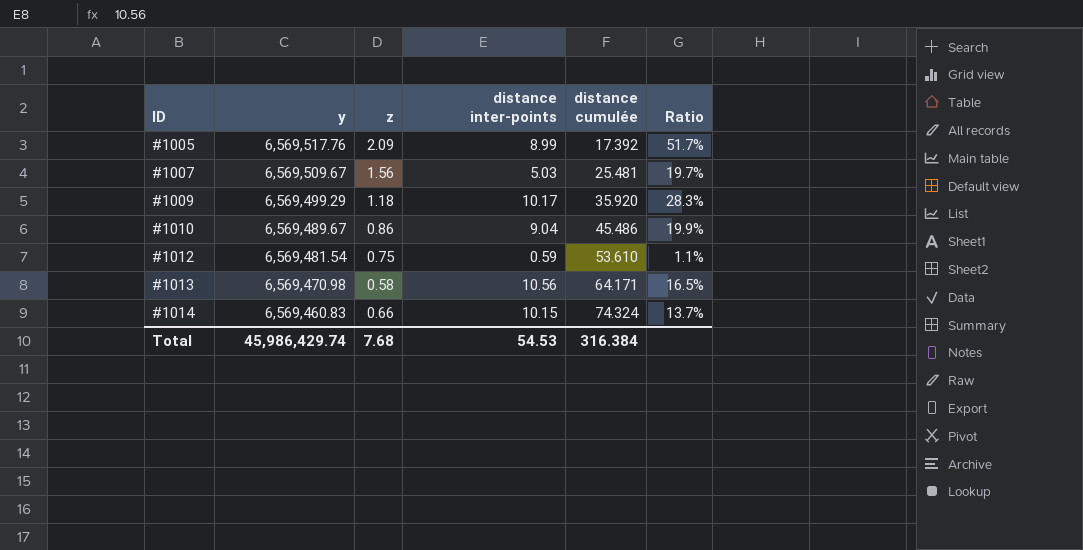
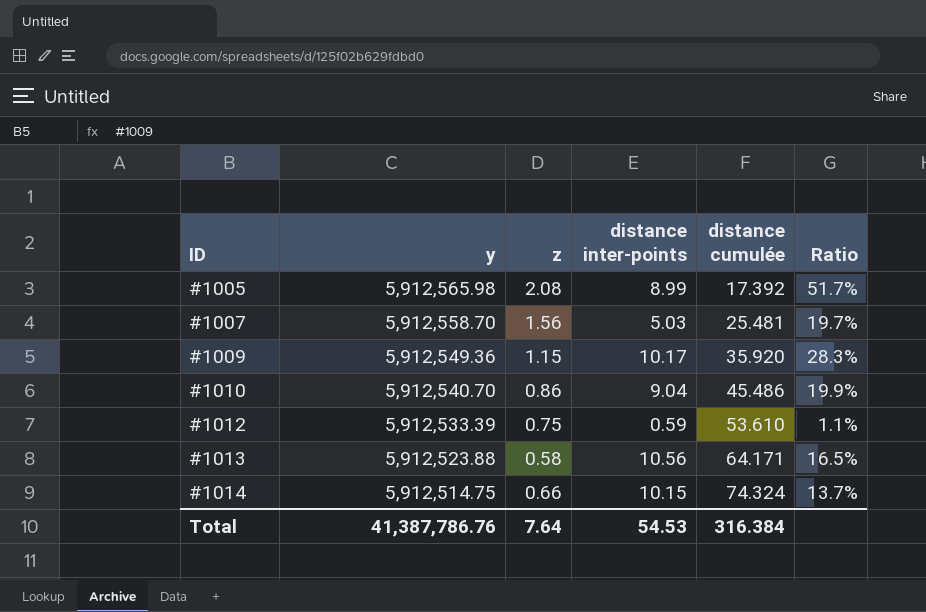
#1005 | y: 6,569,517.76 -> 5,912,565.98
#1005 | z: 2.09 -> 2.08
#1007 | y: 6,569,509.67 -> 5,912,558.70
#1009 | y: 6,569,499.29 -> 5,912,549.36
#1009 | z: 1.18 -> 1.15
#1010 | y: 6,569,489.67 -> 5,912,540.70
#1012 | y: 6,569,481.54 -> 5,912,533.39
#1013 | y: 6,569,470.98 -> 5,912,523.88
#1014 | y: 6,569,460.83 -> 5,912,514.75
Total | y: 45,986,429.74 -> 41,387,786.76
Total | z: 7.68 -> 7.64

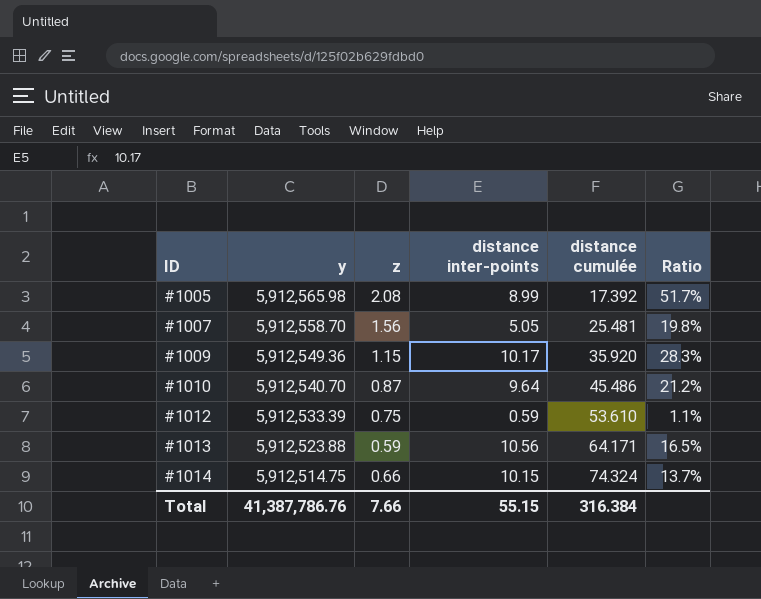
#1007 | distance inter-points: 5.03 -> 5.05
#1007 | Ratio: 19.7% -> 19.8%
#1010 | z: 0.86 -> 0.87
#1010 | distance inter-points: 9.04 -> 9.64
#1010 | Ratio: 19.9% -> 21.2%
#1013 | z: 0.58 -> 0.59
Total | z: 7.64 -> 7.66
Total | distance inter-points: 54.53 -> 55.15

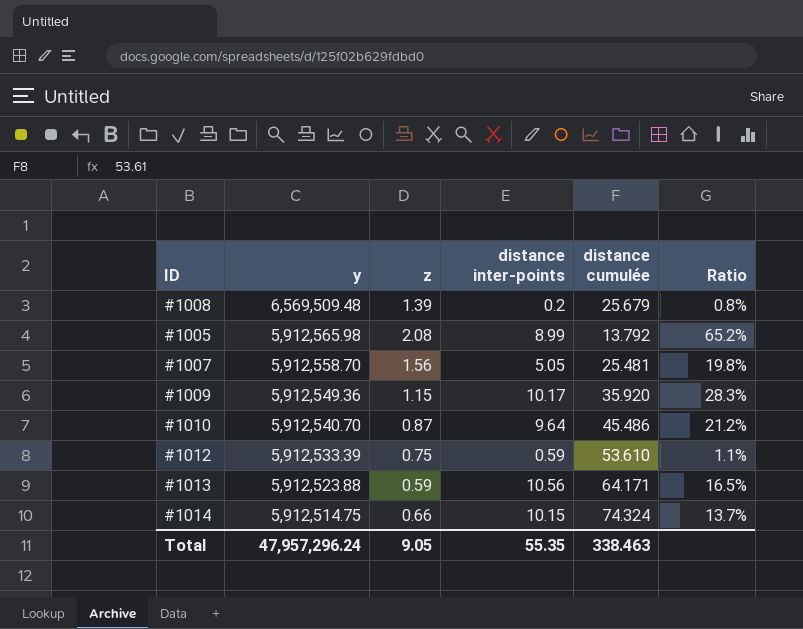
row #1008: none -> 6,569,509.48 | 1.39 | 0.2 | 25.679 | 0.8%
#1005 | distance cumulée: 17.392 -> 13.792
#1005 | Ratio: 51.7% -> 65.2%
Total | y: 41,387,786.76 -> 47,957,296.24
Total | z: 7.66 -> 9.05
Total | distance inter-points: 55.15 -> 55.35
Total | distance cumulée: 316.384 -> 338.463

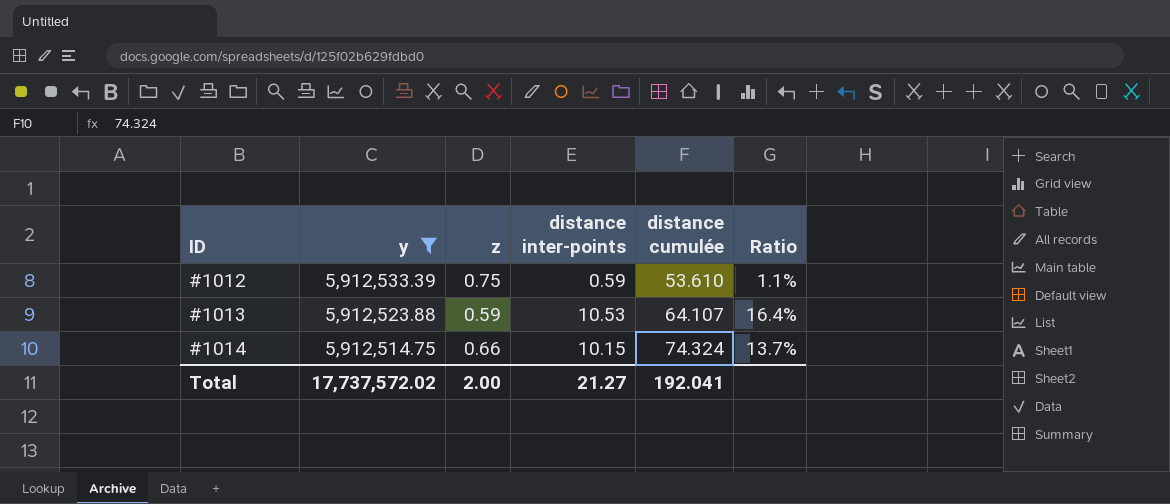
filter: none -> y <= 5,912,533.39
#1013 | distance inter-points: 10.56 -> 10.53
#1013 | distance cumulée: 64.171 -> 64.107
#1013 | Ratio: 16.5% -> 16.4%
Total | y: 47,957,296.24 -> 17,737,572.02
Total | z: 9.05 -> 2.00
Total | distance inter-points: 55.35 -> 21.27
Total | distance cumulée: 338.463 -> 192.041

